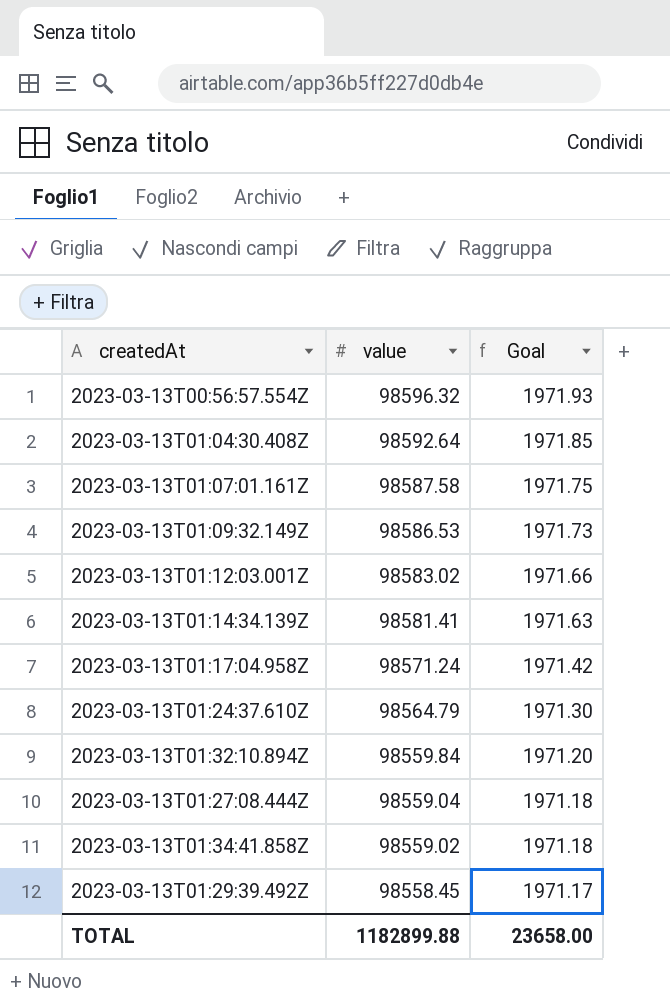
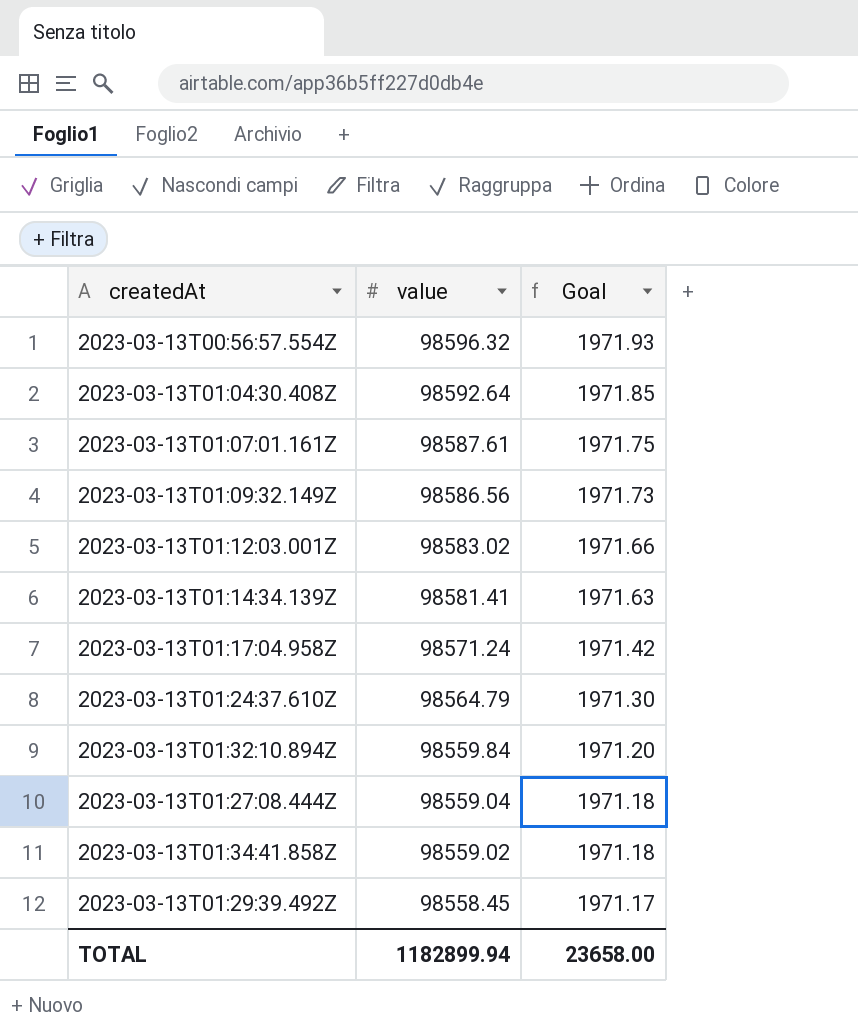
2023-03-13T01:07:01.161Z | value: 98587.58 -> 98587.61
2023-03-13T01:09:32.149Z | value: 98586.53 -> 98586.56
TOTAL | value: 1182899.88 -> 1182899.94

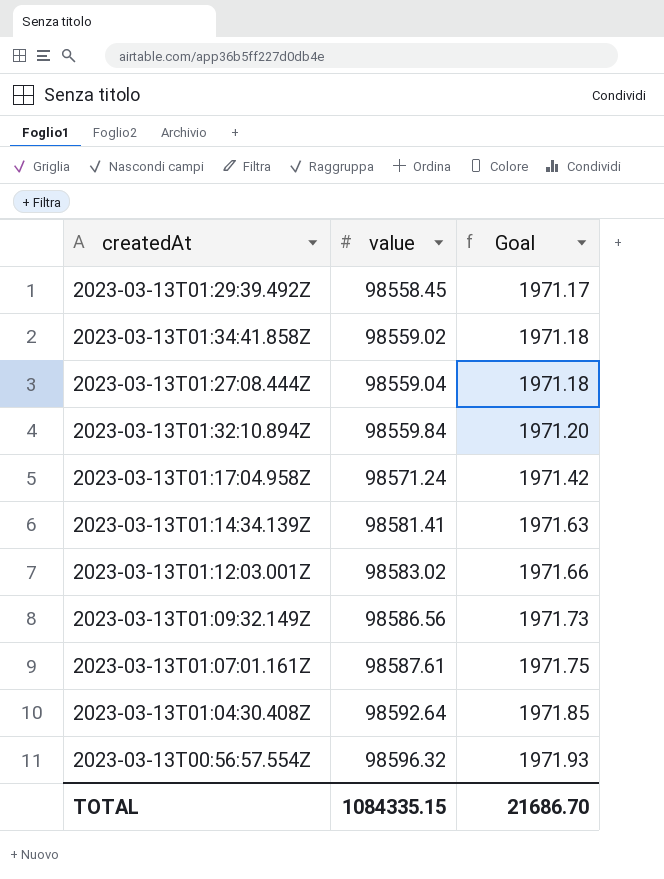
row order: value descending -> value ascending
row 2023-03-13T01:24:37.610Z: 98564.79 | 1971.30 -> none
TOTAL | value: 1182899.94 -> 1084335.15
TOTAL | Goal: 23658.00 -> 21686.70

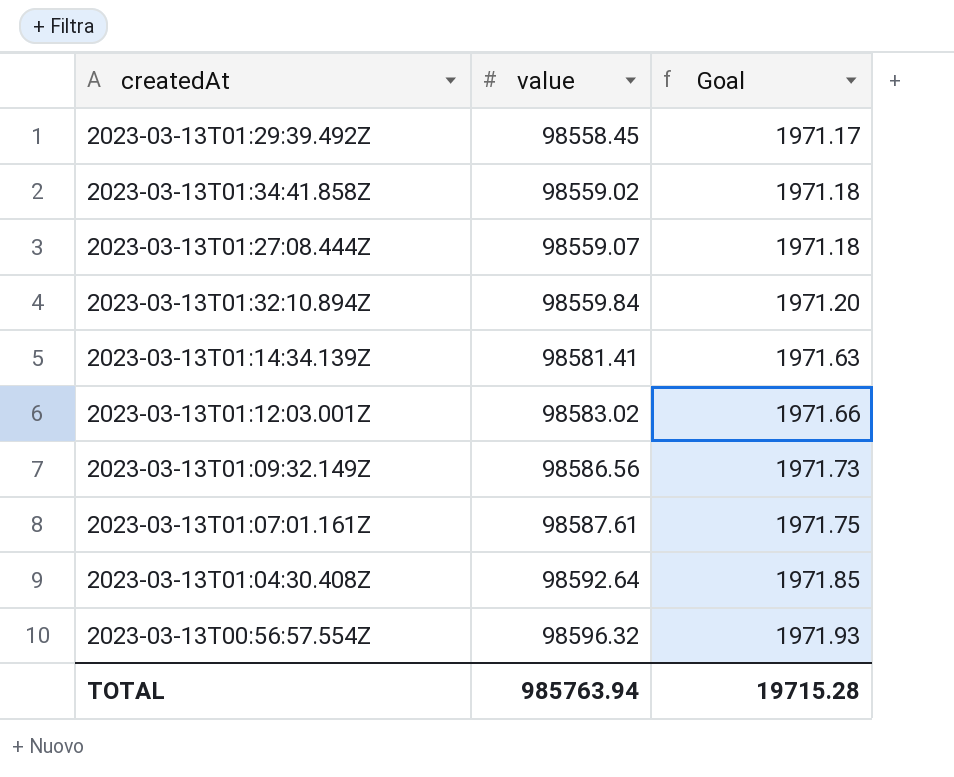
row 2023-03-13T01:17:04.958Z: 98571.24 | 1971.42 -> none
2023-03-13T01:27:08.444Z | value: 98559.04 -> 98559.07
TOTAL | value: 1084335.15 -> 985763.94
TOTAL | Goal: 21686.70 -> 19715.28

